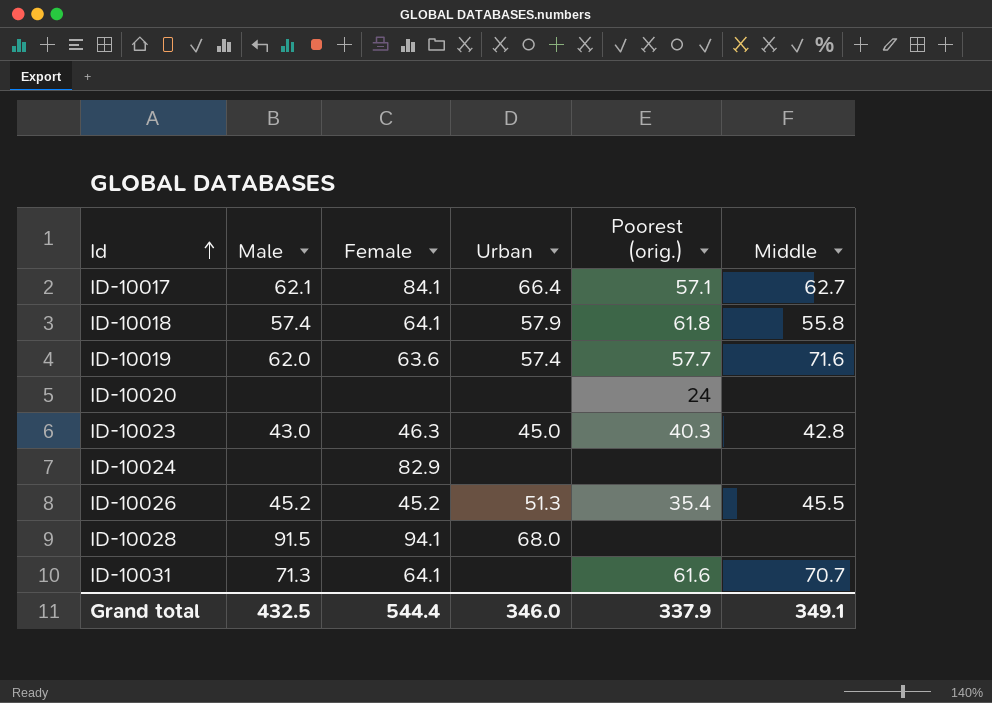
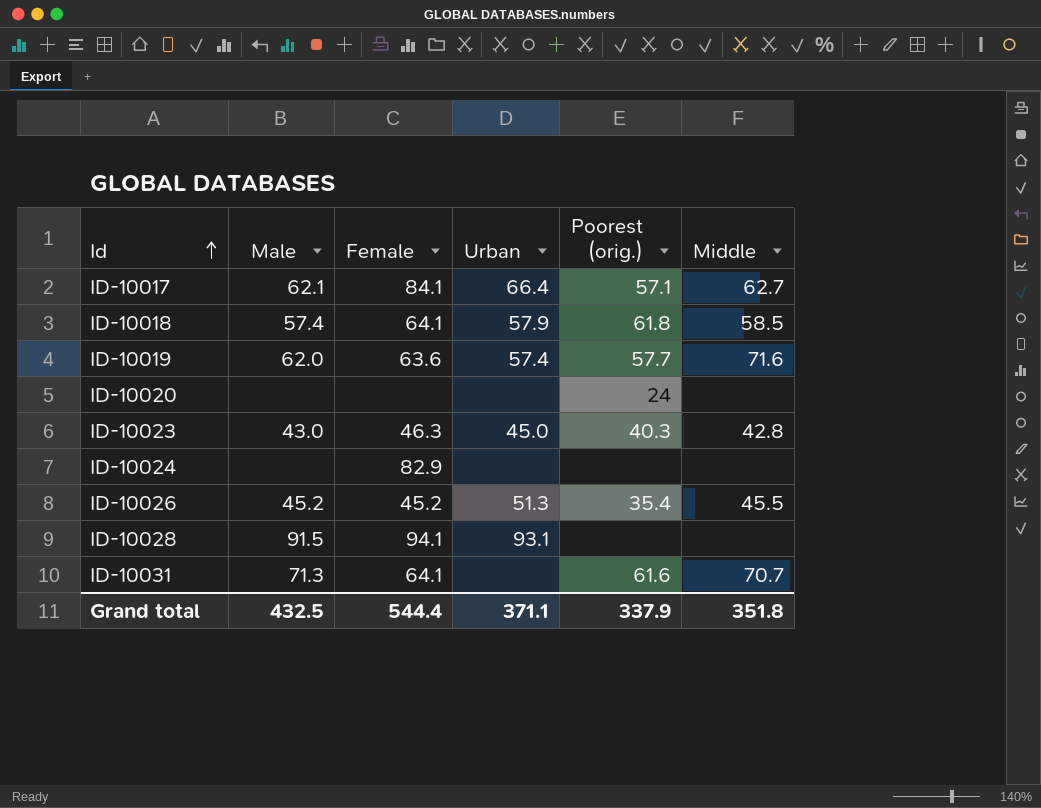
ID-10018 | Middle: 55.8 -> 58.5
ID-10028 | Urban: 68.0 -> 93.1
Grand total | Urban: 346.0 -> 371.1
Grand total | Middle: 349.1 -> 351.8

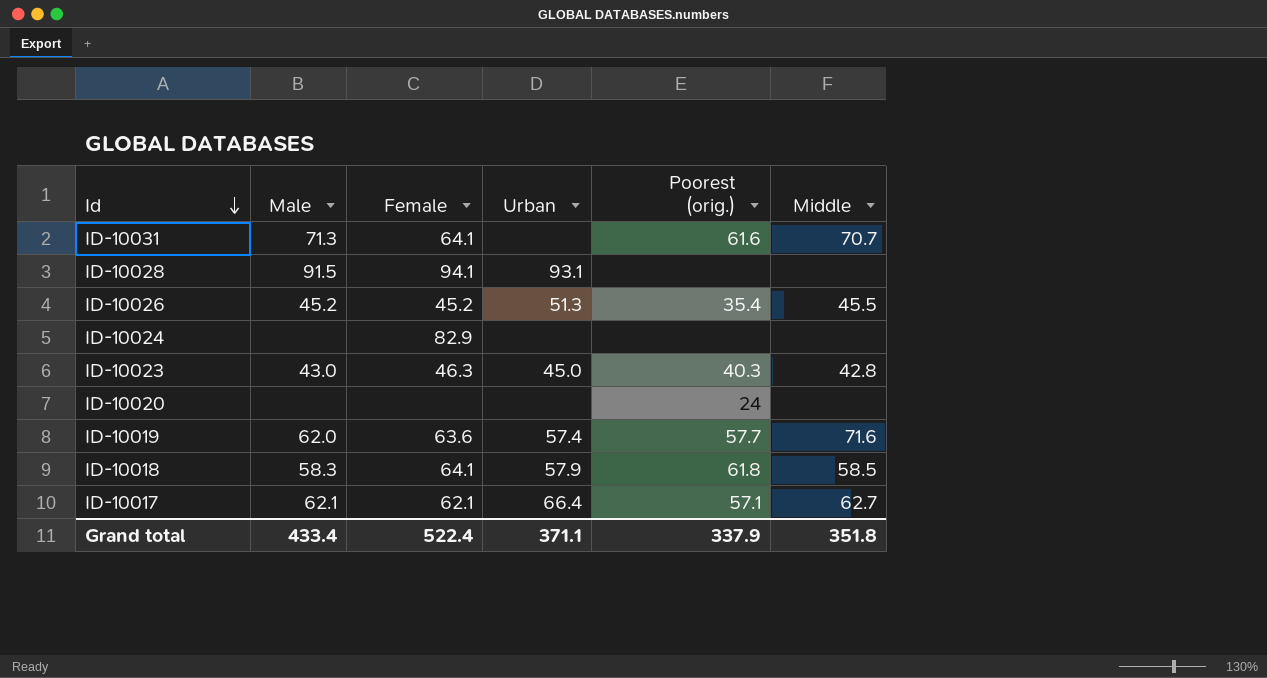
row order: Id ascending -> Id descending
ID-10018 | Male: 57.4 -> 58.3
ID-10017 | Female: 84.1 -> 62.1
Grand total | Male: 432.5 -> 433.4
Grand total | Female: 544.4 -> 522.4

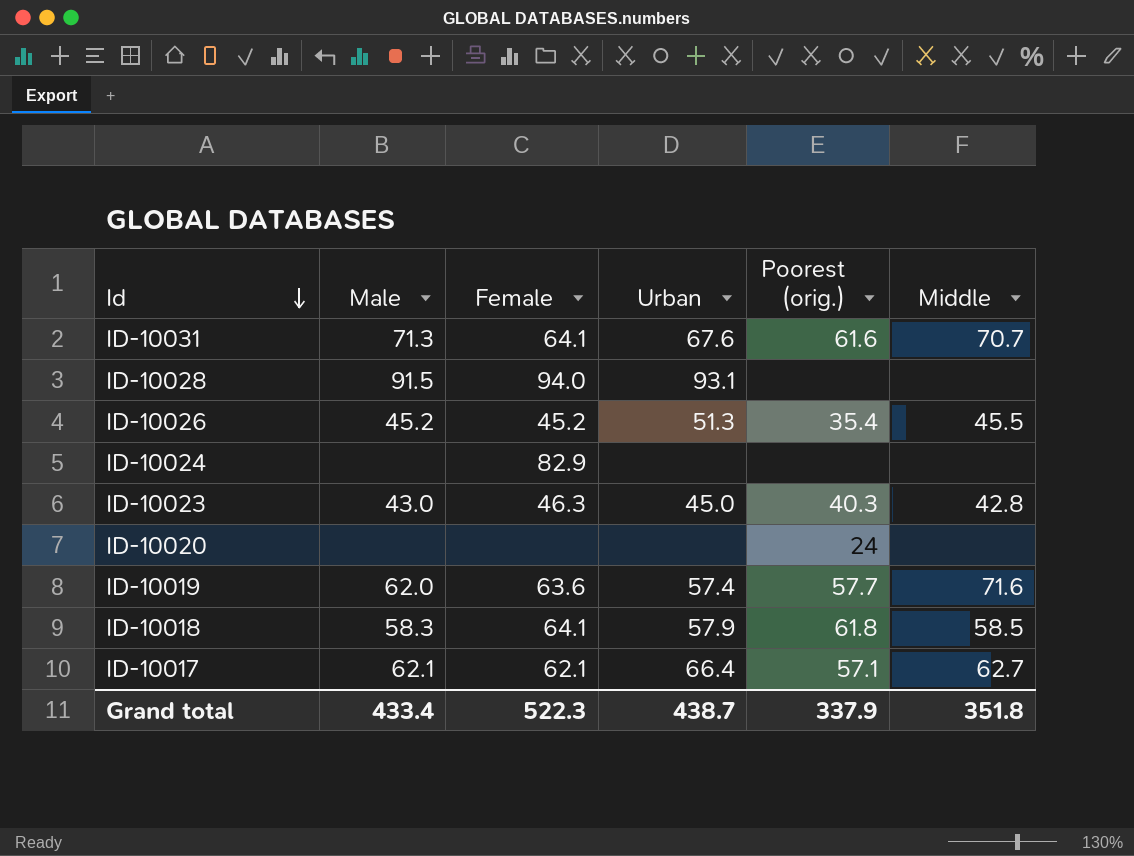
ID-10031 | Urban: none -> 67.6
ID-10028 | Female: 94.1 -> 94.0
Grand total | Female: 522.4 -> 522.3
Grand total | Urban: 371.1 -> 438.7

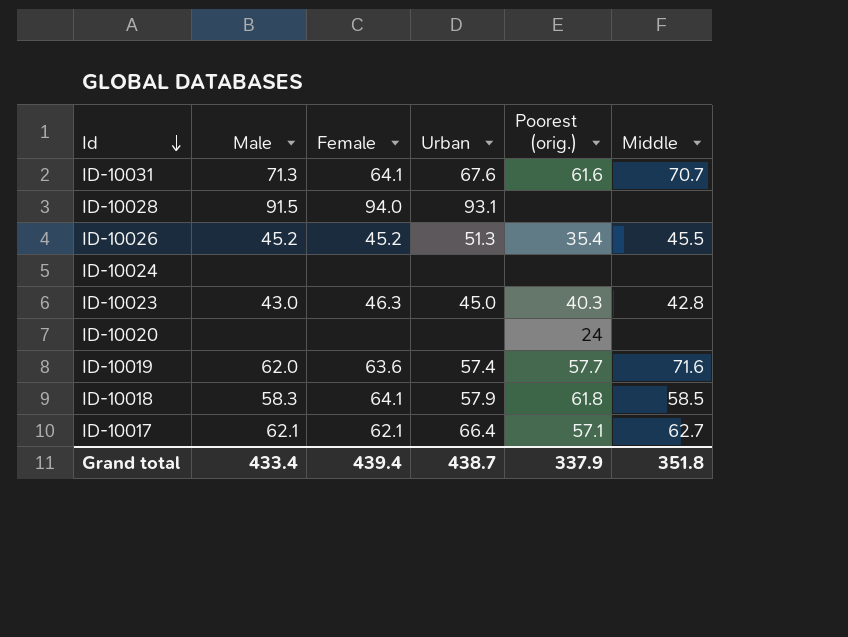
ID-10024 | Female: 82.9 -> none
Grand total | Female: 522.3 -> 439.4

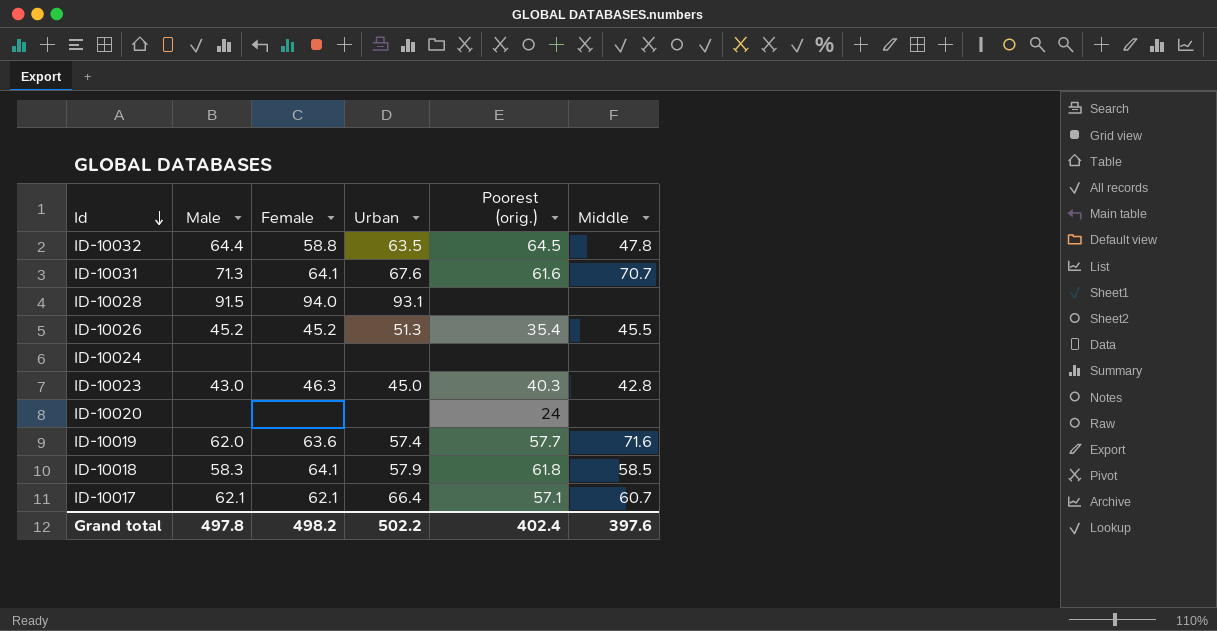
row ID-10032: none -> 64.4 | 58.8 | 63.5 | 64.5 | 47.8
ID-10017 | Middle: 62.7 -> 60.7
Grand total | Male: 433.4 -> 497.8
Grand total | Female: 439.4 -> 498.2
Grand total | Urban: 438.7 -> 502.2
Grand total | Poorest (orig.): 337.9 -> 402.4
Grand total | Middle: 351.8 -> 397.6

